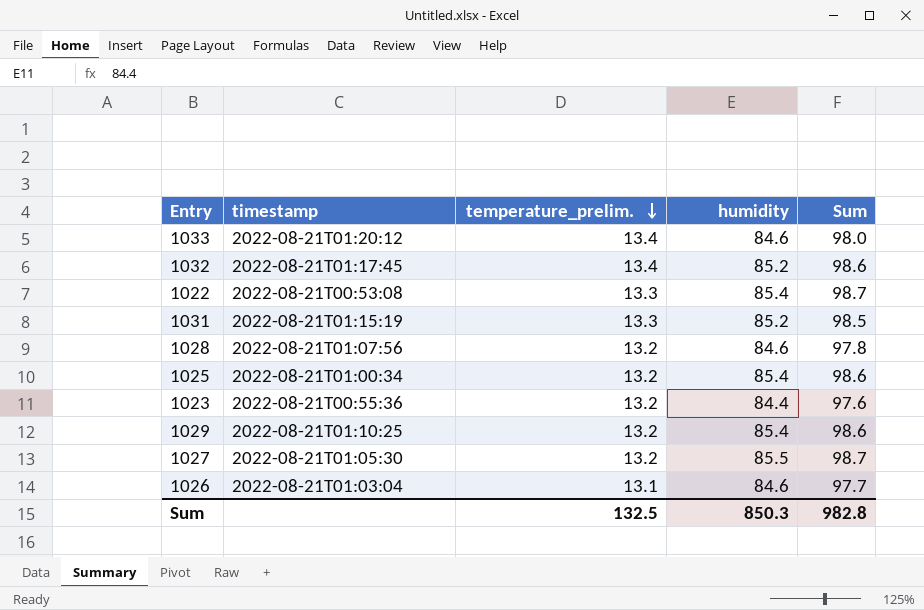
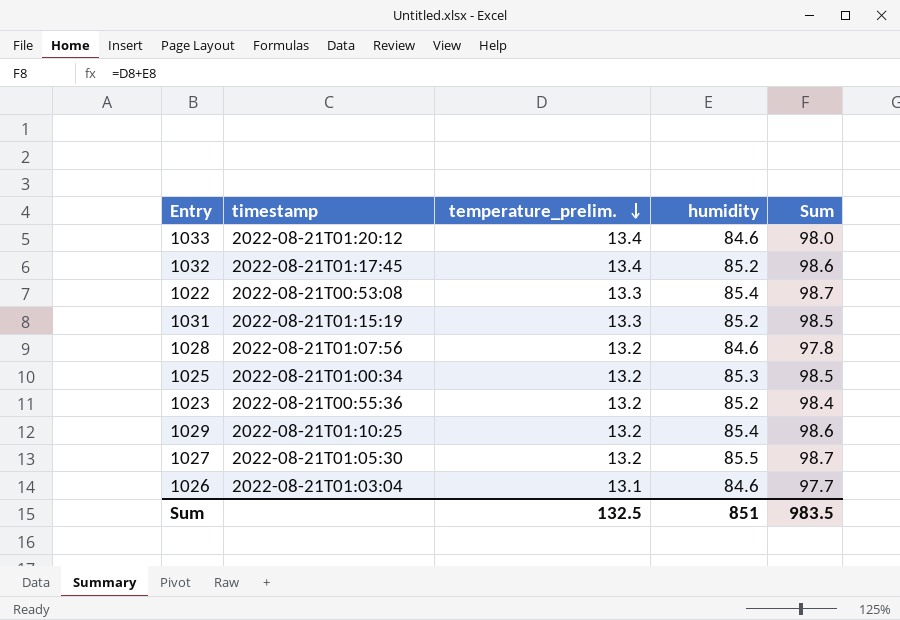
1025 | humidity: 85.4 -> 85.3
1025 | Sum: 98.6 -> 98.5
1023 | humidity: 84.4 -> 85.2
1023 | Sum: 97.6 -> 98.4
Sum | humidity: 850.3 -> 851
Sum | Sum: 982.8 -> 983.5

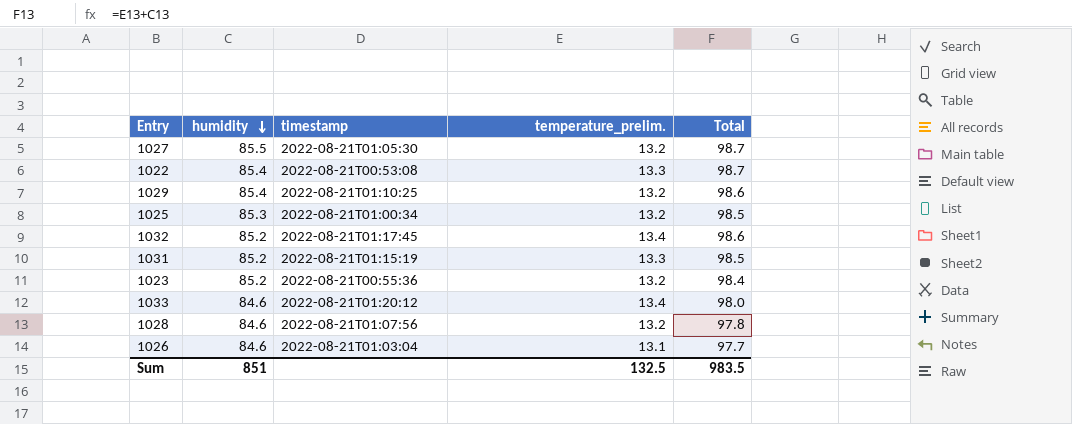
row order: temperature_prelim. descending -> humidity descending
column humidity | position: 4 -> 2
column name: Sum -> Total

